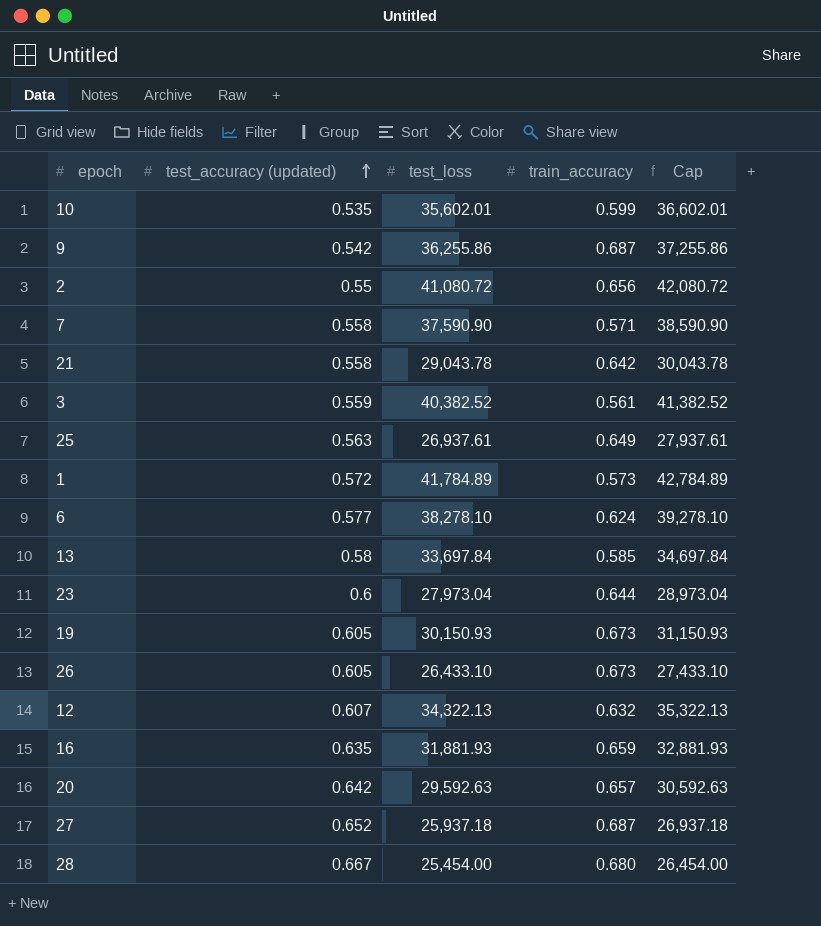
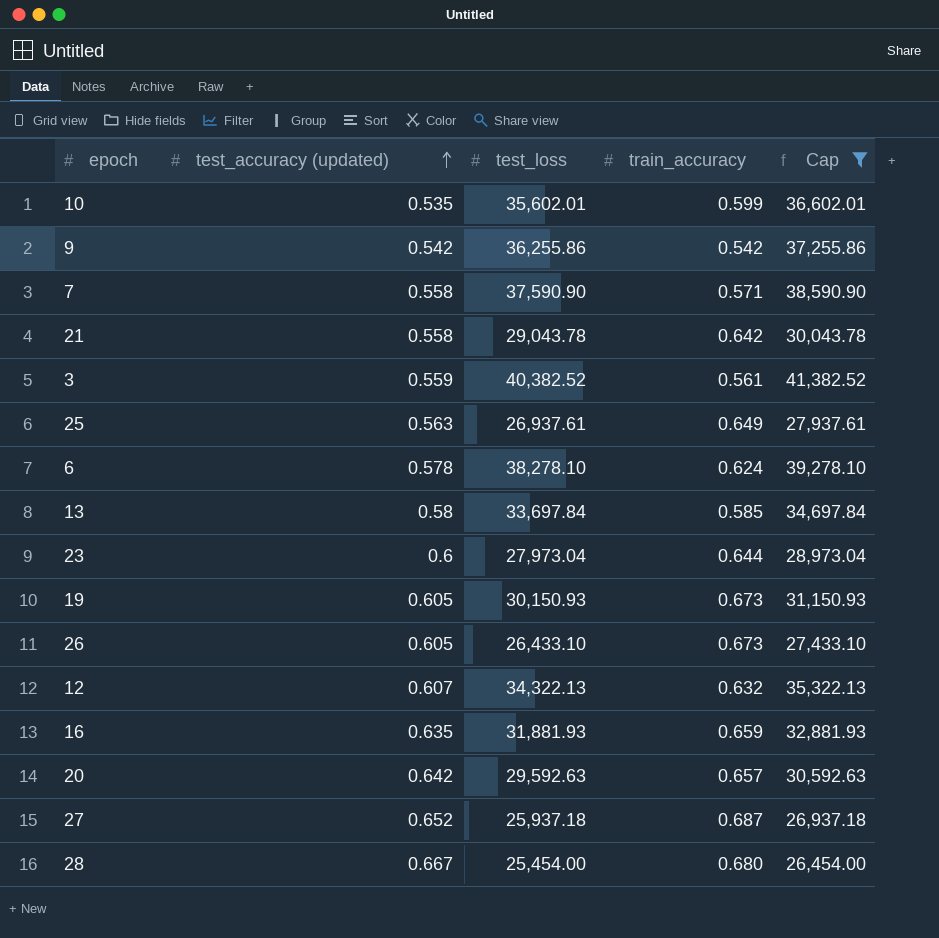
filter: none -> Cap <= 41,382.52
9 | train_accuracy: 0.687 -> 0.542
6 | test_accuracy (updated): 0.577 -> 0.578

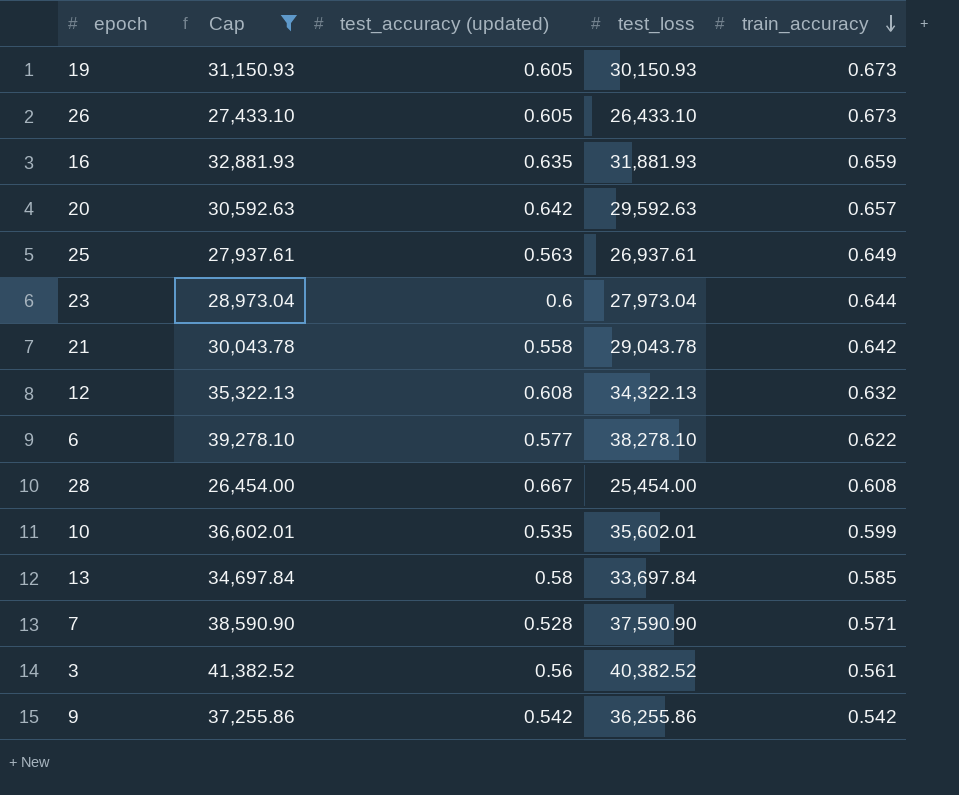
row order: test_accuracy (updated) ascending -> train_accuracy descending
column Cap | position: 5 -> 2
row 27: 0.652 | 25,937.18 | 0.687 | 26,937.18 -> none
12 | test_accuracy (updated): 0.607 -> 0.608
6 | test_accuracy (updated): 0.578 -> 0.577
6 | train_accuracy: 0.624 -> 0.622
28 | train_accuracy: 0.680 -> 0.608
7 | test_accuracy (updated): 0.558 -> 0.528
3 | test_accuracy (updated): 0.559 -> 0.56

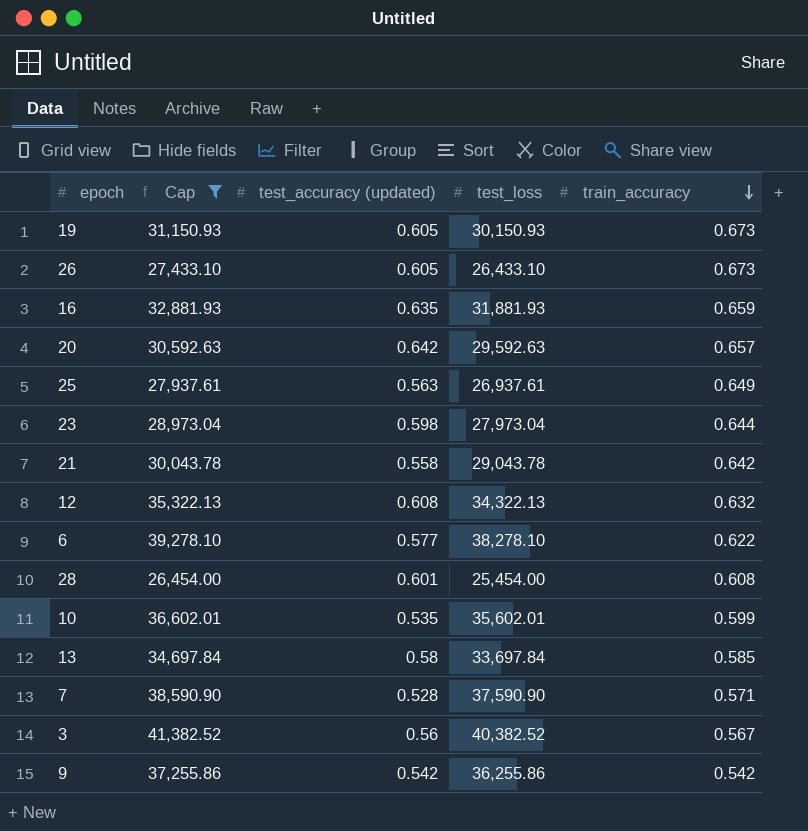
23 | test_accuracy (updated): 0.6 -> 0.598
28 | test_accuracy (updated): 0.667 -> 0.601
3 | train_accuracy: 0.561 -> 0.567

